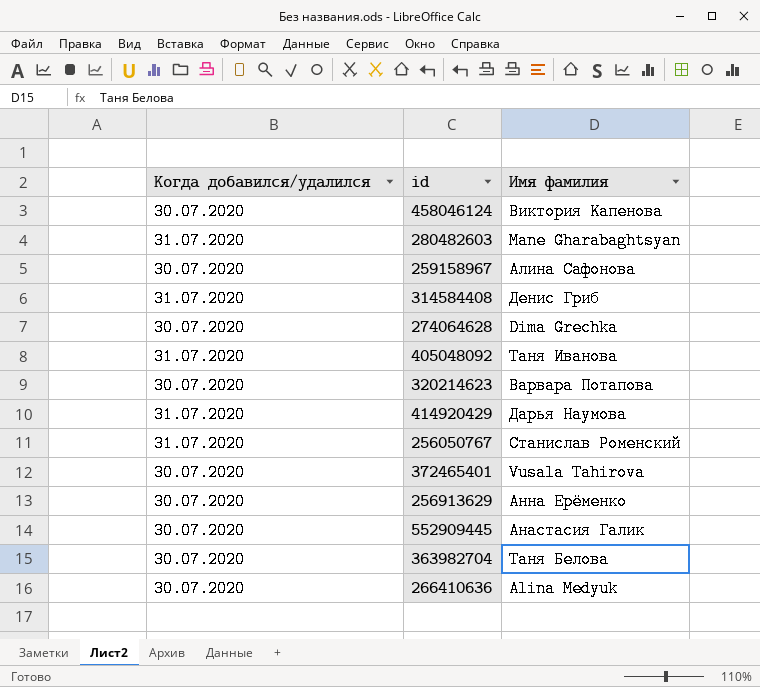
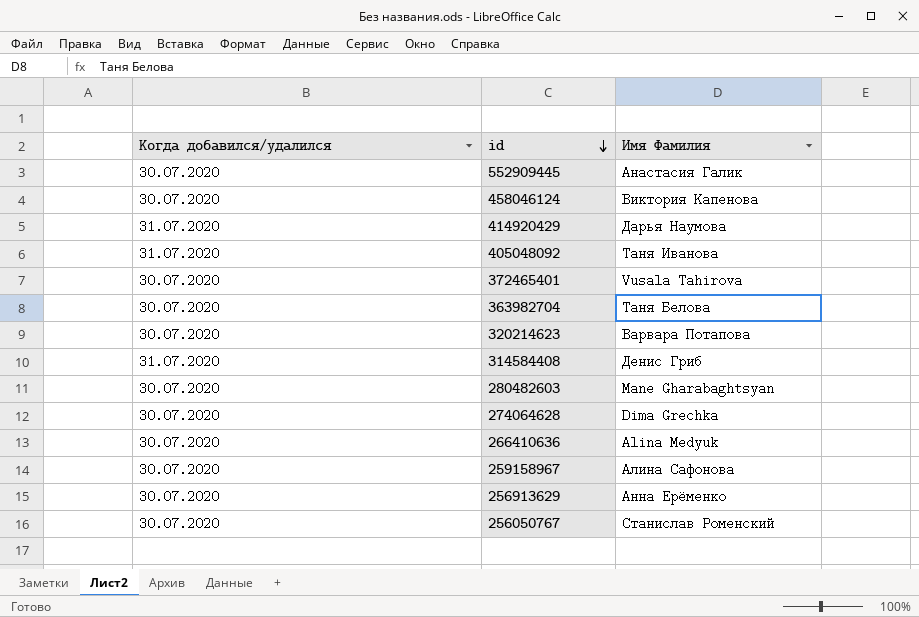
row order: none -> id descending
column name: Имя фамилия -> Имя Фамилия
280482603 | Когда добавился/удалился: 31.07.2020 -> 30.07.2020
256050767 | Когда добавился/удалился: 31.07.2020 -> 30.07.2020

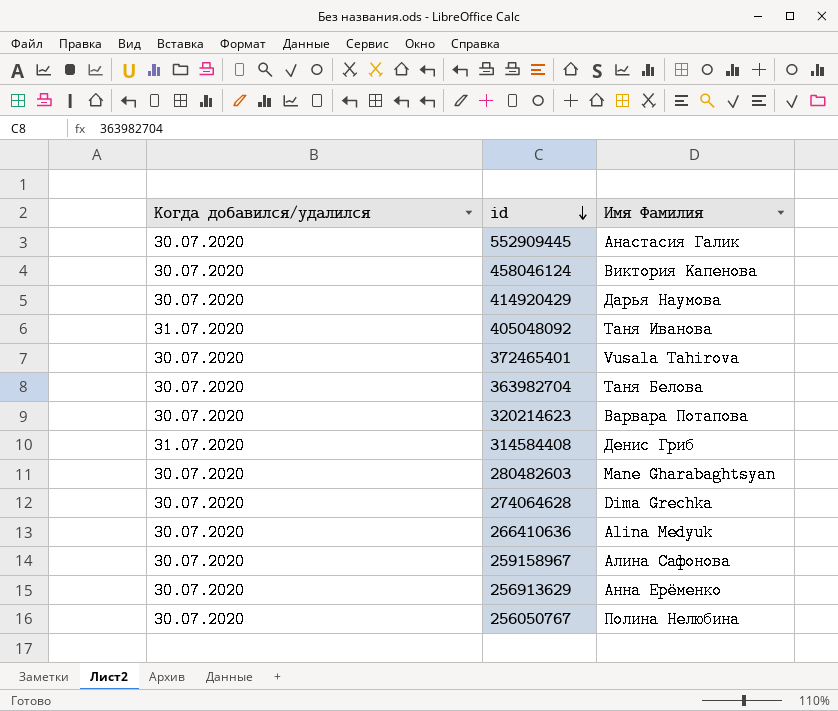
414920429 | Когда добавился/удалился: 31.07.2020 -> 30.07.2020
256050767 | Имя Фамилия: Станислав Роменский -> Полина Нелюбина

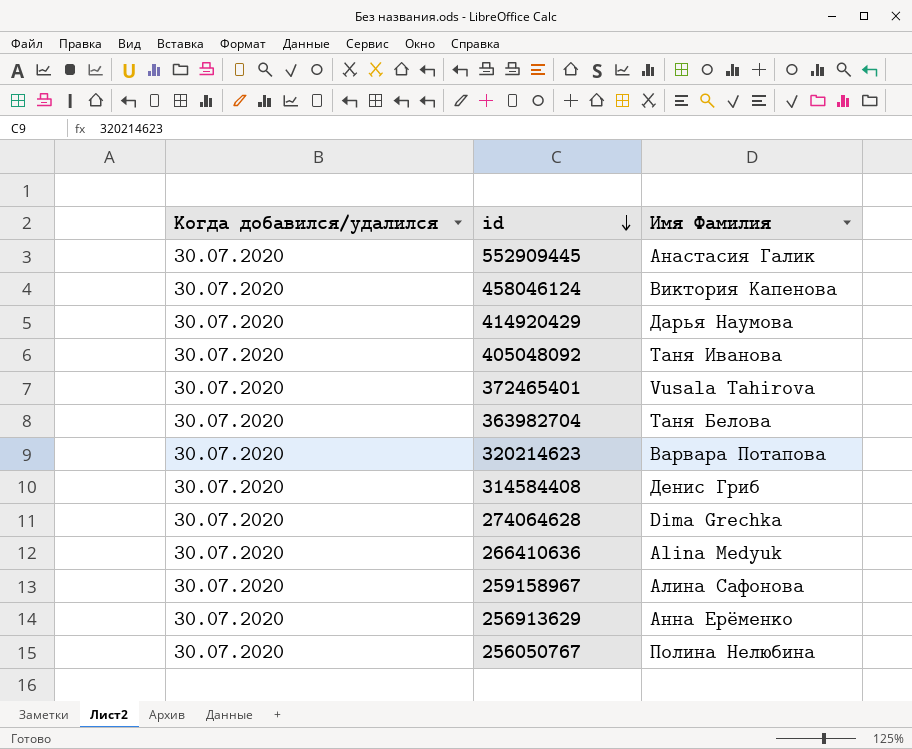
row 280482603: 30.07.2020 | Mane Gharabaghtsyan -> none
405048092 | Когда добавился/удалился: 31.07.2020 -> 30.07.2020
314584408 | Когда добавился/удалился: 31.07.2020 -> 30.07.2020

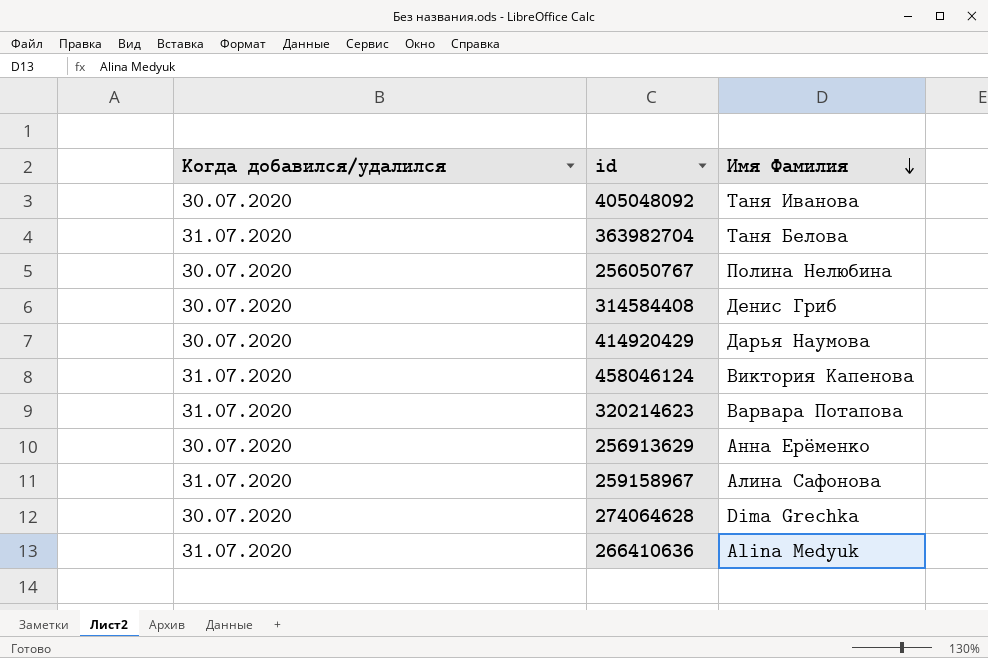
row order: id descending -> Имя Фамилия descending
row 552909445: 30.07.2020 | Анастасия Галик -> none
row 372465401: 30.07.2020 | Vusala Tahirova -> none
363982704 | Когда добавился/удалился: 30.07.2020 -> 31.07.2020
458046124 | Когда добавился/удалился: 30.07.2020 -> 31.07.2020
320214623 | Когда добавился/удалился: 30.07.2020 -> 31.07.2020
259158967 | Когда добавился/удалился: 30.07.2020 -> 31.07.2020
266410636 | Когда добавился/удалился: 30.07.2020 -> 31.07.2020

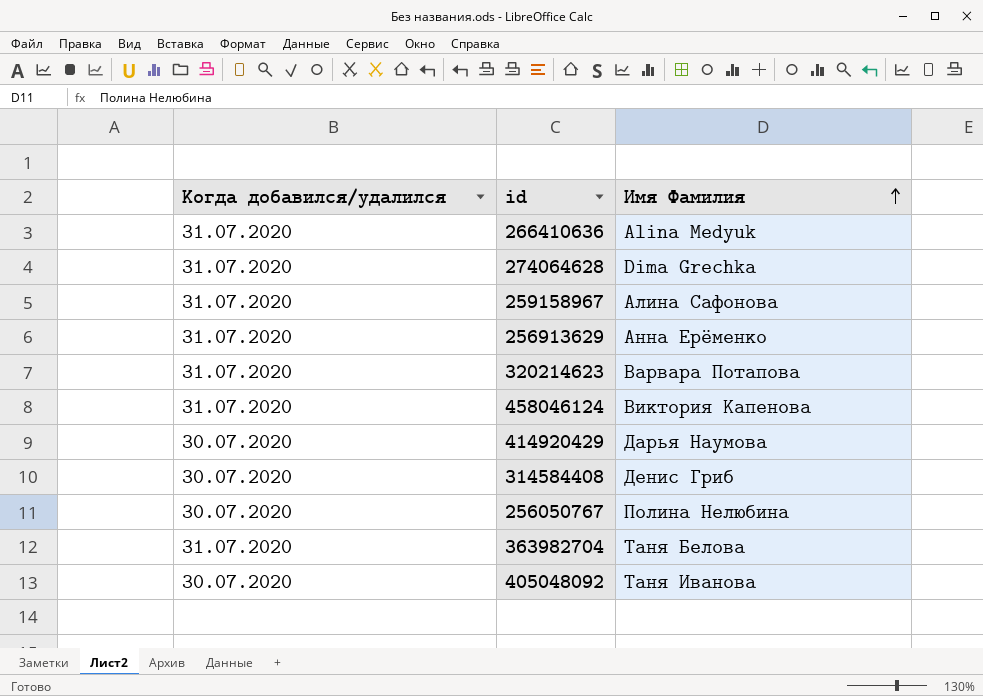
row order: Имя Фамилия descending -> Имя Фамилия ascending
274064628 | Когда добавился/удалился: 30.07.2020 -> 31.07.2020
256913629 | Когда добавился/удалился: 30.07.2020 -> 31.07.2020

